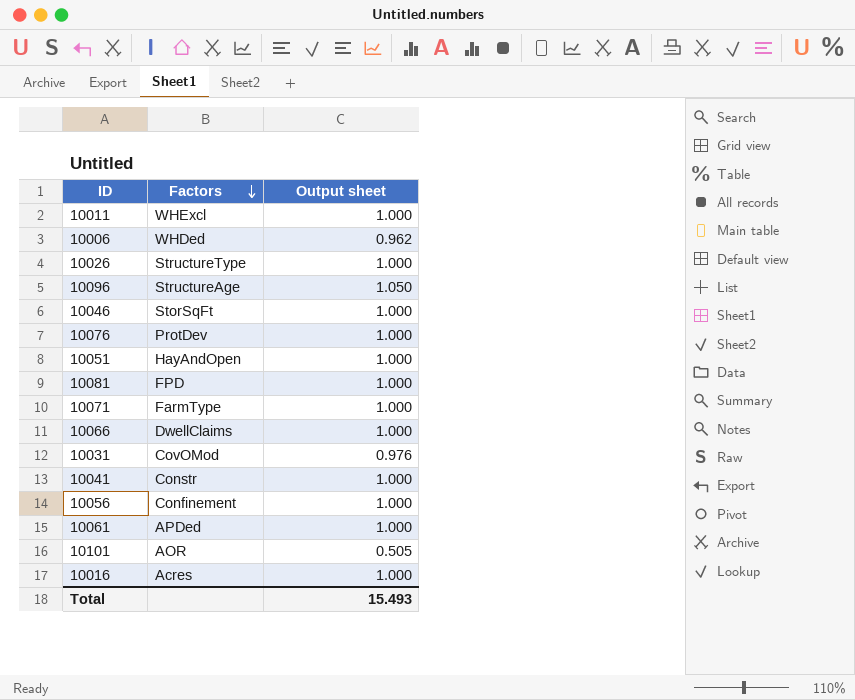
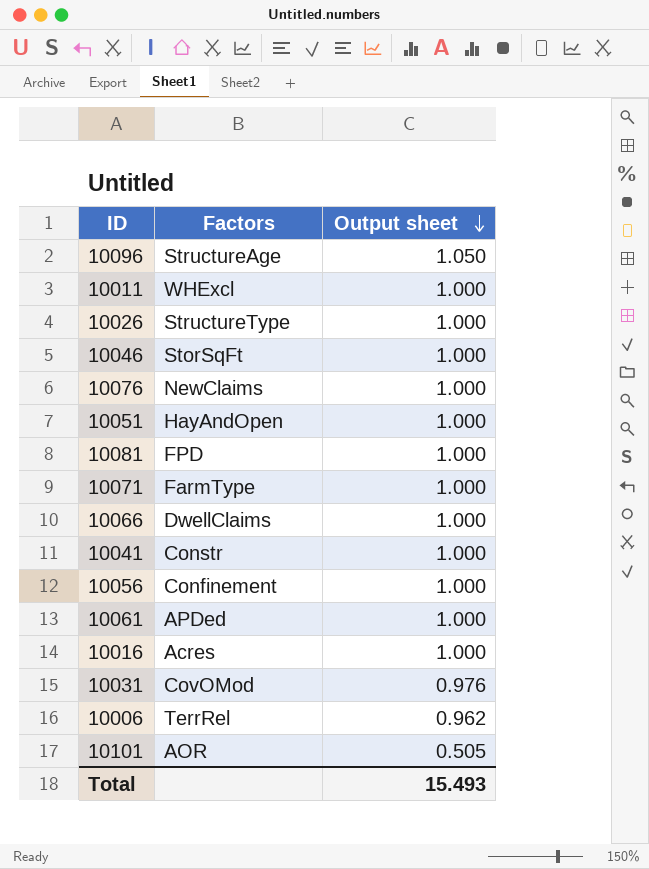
row order: Factors descending -> Output sheet descending
10076 | Factors: ProtDev -> NewClaims
10006 | Factors: WHDed -> TerrRel

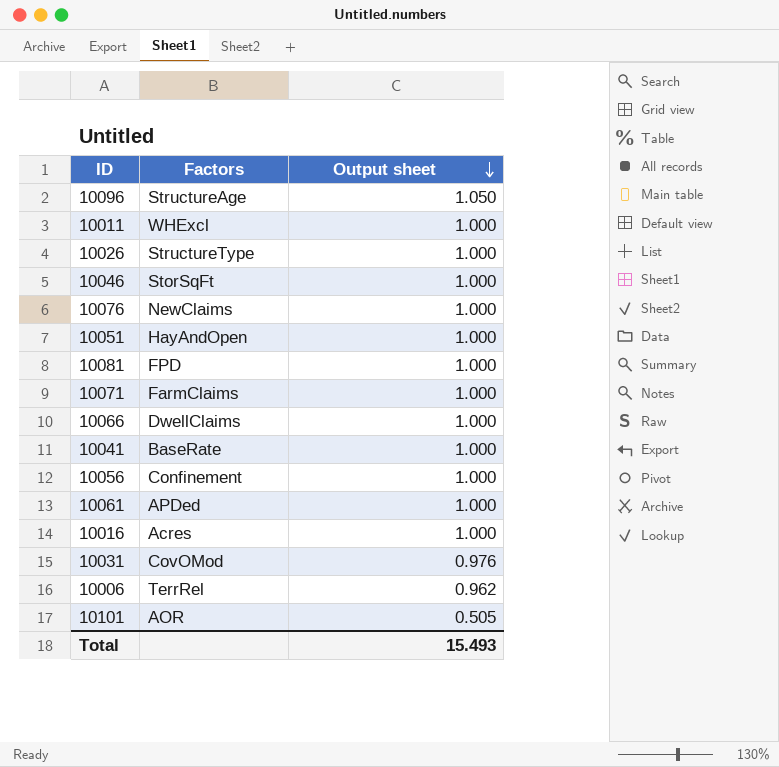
10071 | Factors: FarmType -> FarmClaims
10041 | Factors: Constr -> BaseRate

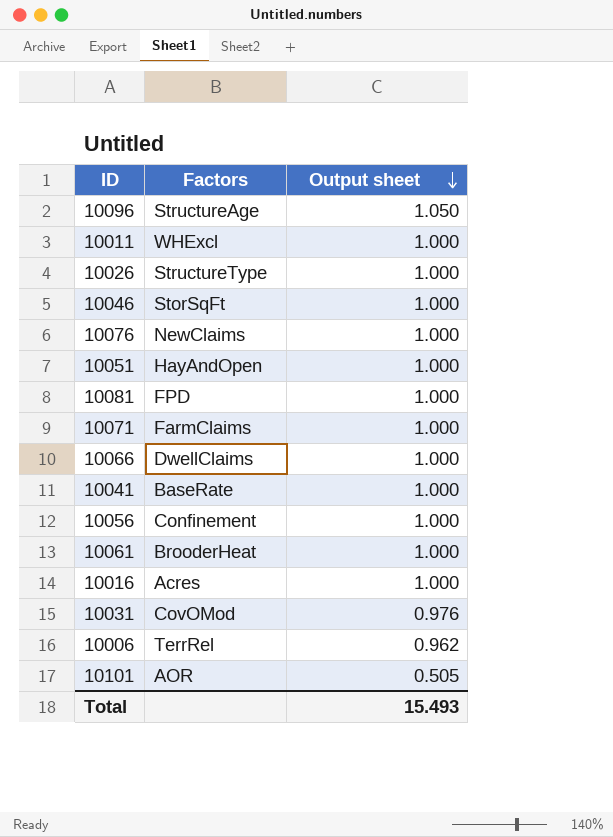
10061 | Factors: APDed -> BrooderHeat

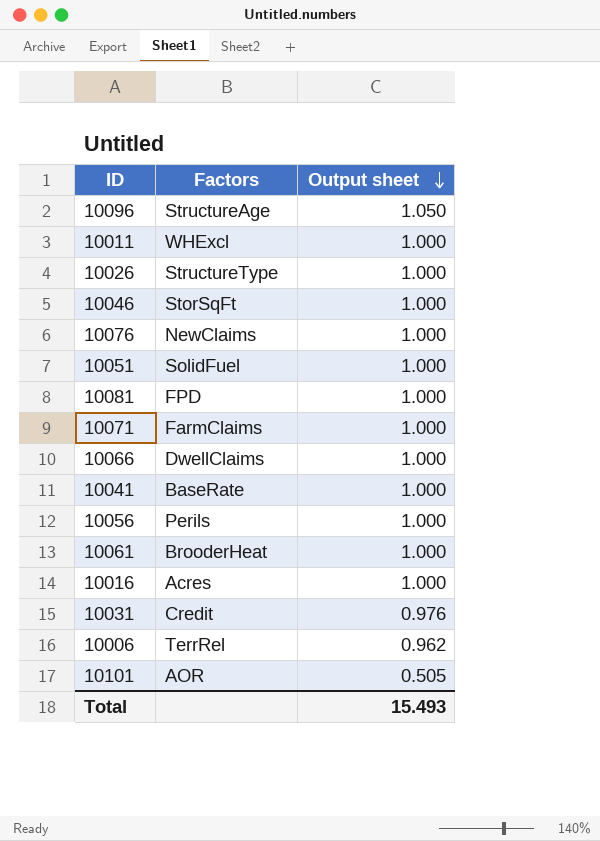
10051 | Factors: HayAndOpen -> SolidFuel
10056 | Factors: Confinement -> Perils
10031 | Factors: CovOMod -> Credit

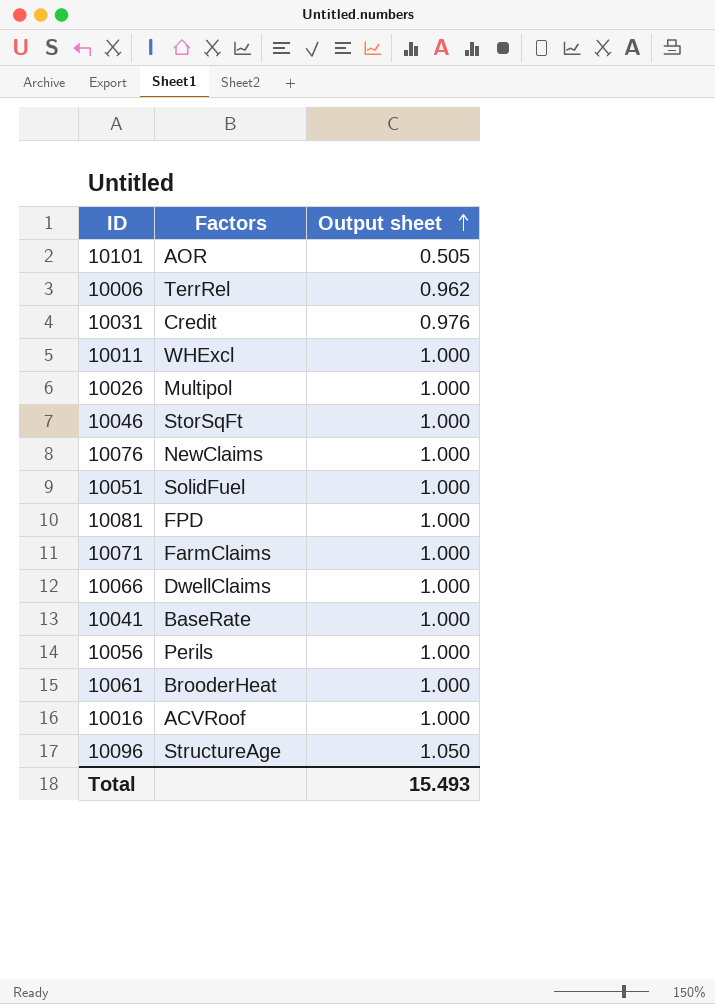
row order: Output sheet descending -> Output sheet ascending
10026 | Factors: StructureType -> Multipol
10016 | Factors: Acres -> ACVRoof

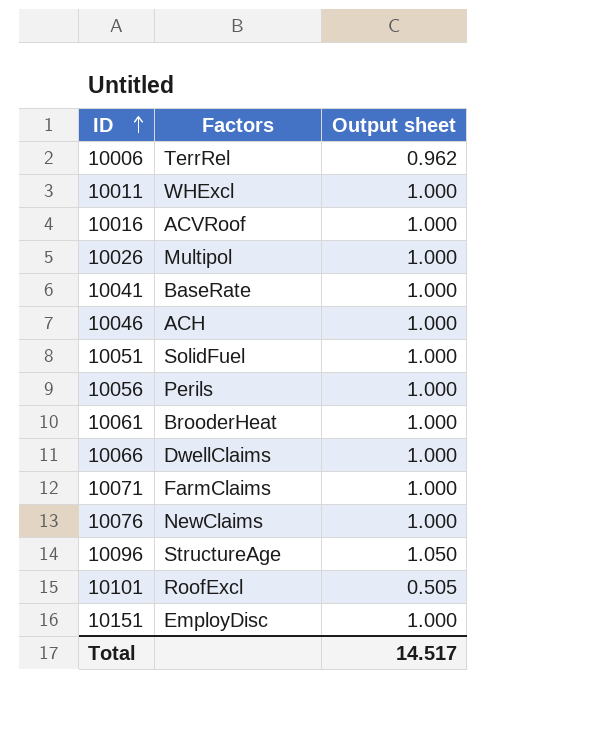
row order: Output sheet ascending -> ID ascending
row 10031: Credit | 0.976 -> none
row 10081: FPD | 1.000 -> none
10046 | Factors: StorSqFt -> ACH
10101 | Factors: AOR -> RoofExcl
row 10151: none -> EmployDisc | 1.000
Total | Output sheet: 15.493 -> 14.517

